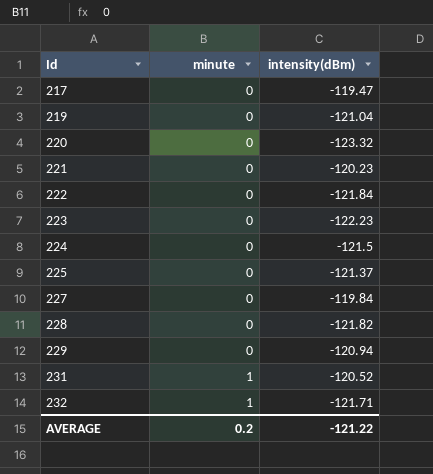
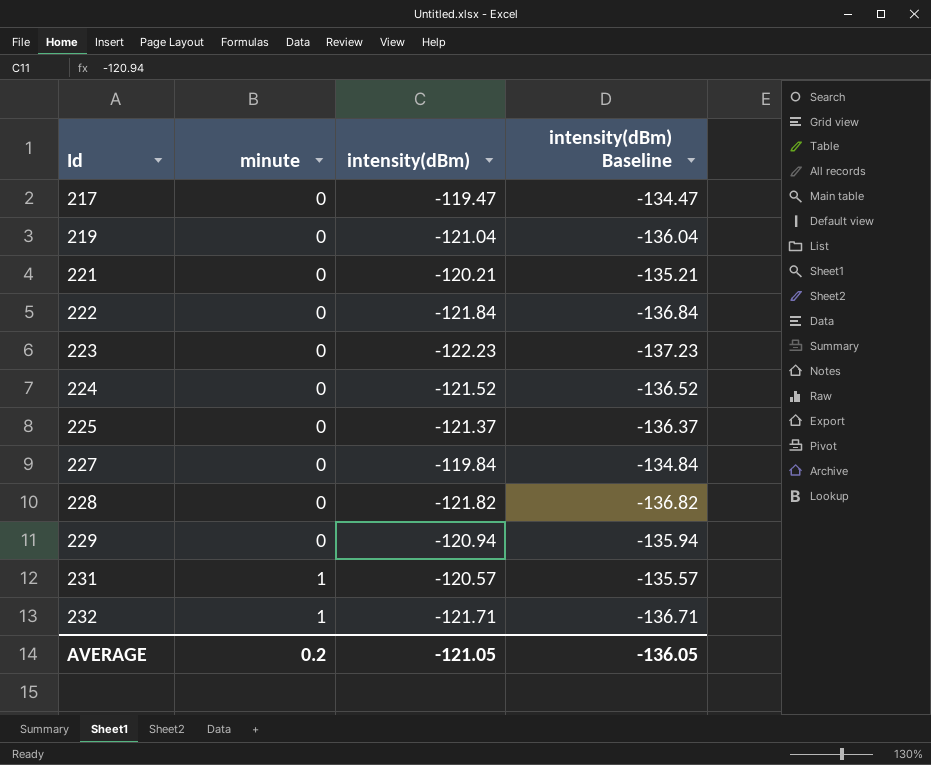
column intensity(dBm) Baseline | formula: none -> [intensity(dBm)] - 15
row 220: 0 | -123.32 -> none
221 | intensity(dBm): -120.23 -> -120.21
224 | intensity(dBm): -121.5 -> -121.52
231 | intensity(dBm): -120.52 -> -120.57
AVERAGE | intensity(dBm): -121.22 -> -121.05

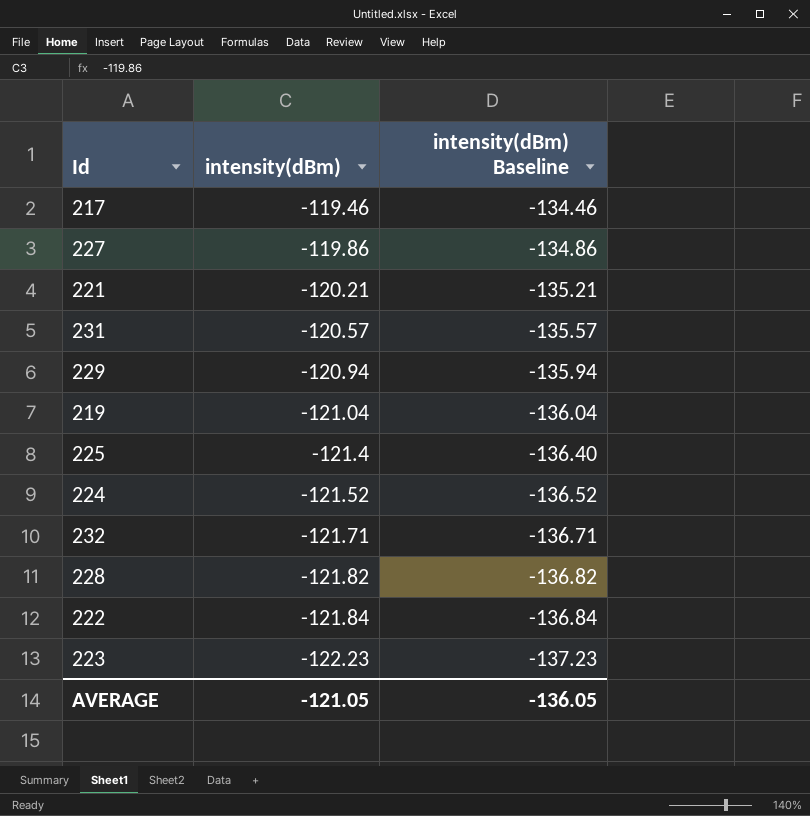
row order: Id ascending -> intensity(dBm) descending
column minute | position: 2 -> none
217 | intensity(dBm): -119.47 -> -119.46
217 | intensity(dBm) Baseline: -134.47 -> -134.46
227 | intensity(dBm): -119.84 -> -119.86
227 | intensity(dBm) Baseline: -134.84 -> -134.86
225 | intensity(dBm): -121.37 -> -121.4
225 | intensity(dBm) Baseline: -136.37 -> -136.40

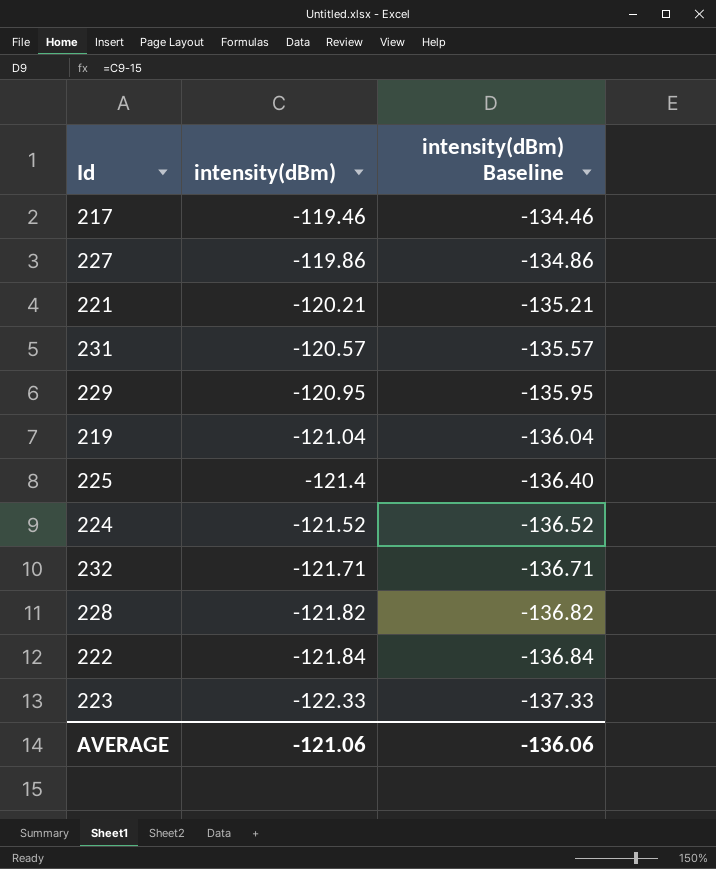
229 | intensity(dBm): -120.94 -> -120.95
229 | intensity(dBm) Baseline: -135.94 -> -135.95
223 | intensity(dBm): -122.23 -> -122.33
223 | intensity(dBm) Baseline: -137.23 -> -137.33
AVERAGE | intensity(dBm): -121.05 -> -121.06
AVERAGE | intensity(dBm) Baseline: -136.05 -> -136.06

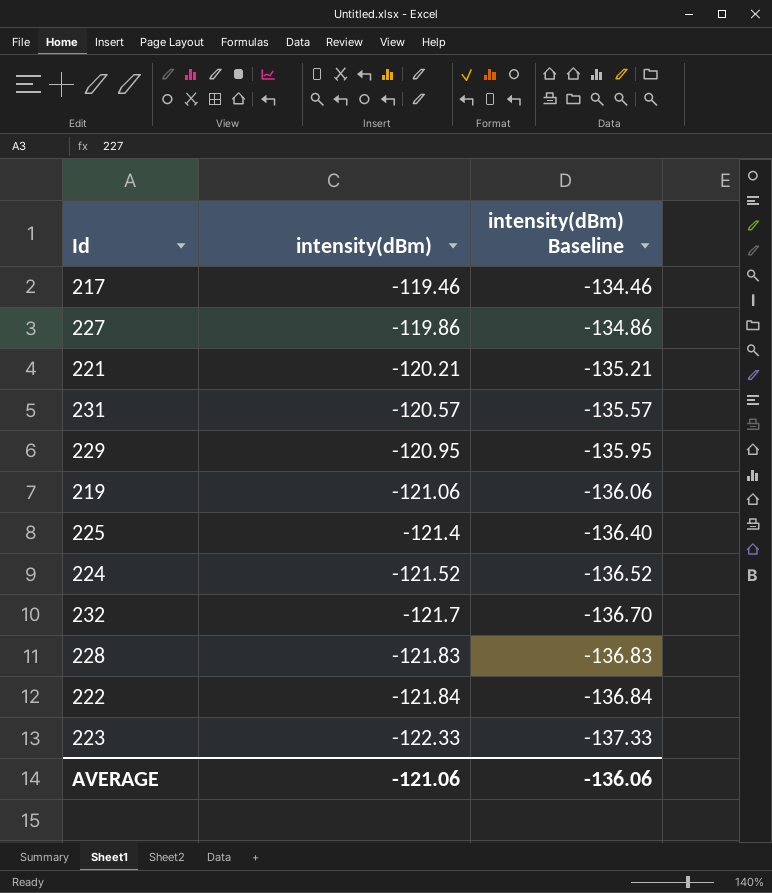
219 | intensity(dBm): -121.04 -> -121.06
219 | intensity(dBm) Baseline: -136.04 -> -136.06
232 | intensity(dBm): -121.71 -> -121.7
232 | intensity(dBm) Baseline: -136.71 -> -136.70
228 | intensity(dBm): -121.82 -> -121.83
228 | intensity(dBm) Baseline: -136.82 -> -136.83

